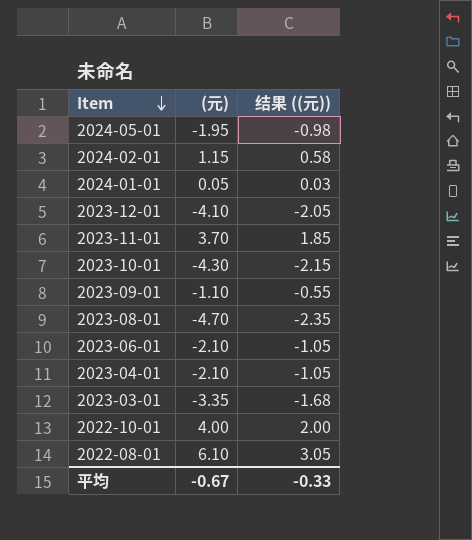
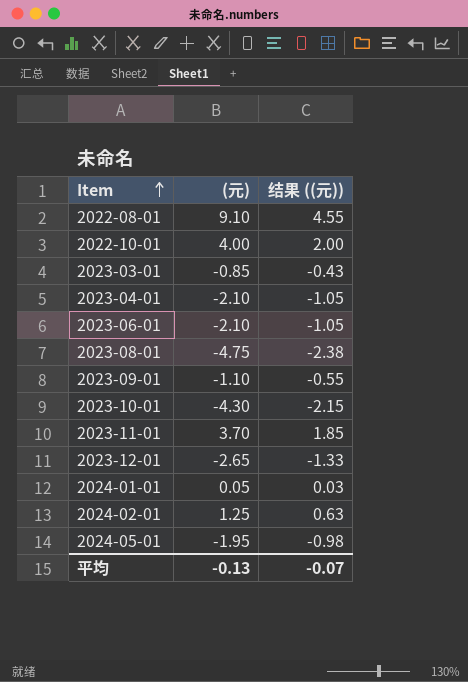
row order: Item descending -> Item ascending
2022-08-01 | (元): 6.10 -> 9.10
2022-08-01 | 结果 ((元)): 3.05 -> 4.55
2023-03-01 | (元): -3.35 -> -0.85
2023-03-01 | 结果 ((元)): -1.68 -> -0.43
2023-08-01 | (元): -4.70 -> -4.75
2023-08-01 | 结果 ((元)): -2.35 -> -2.38
2023-12-01 | (元): -4.10 -> -2.65
2023-12-01 | 结果 ((元)): -2.05 -> -1.33
2024-02-01 | (元): 1.15 -> 1.25
2024-02-01 | 结果 ((元)): 0.58 -> 0.63
平均 | (元): -0.67 -> -0.13
平均 | 结果 ((元)): -0.33 -> -0.07

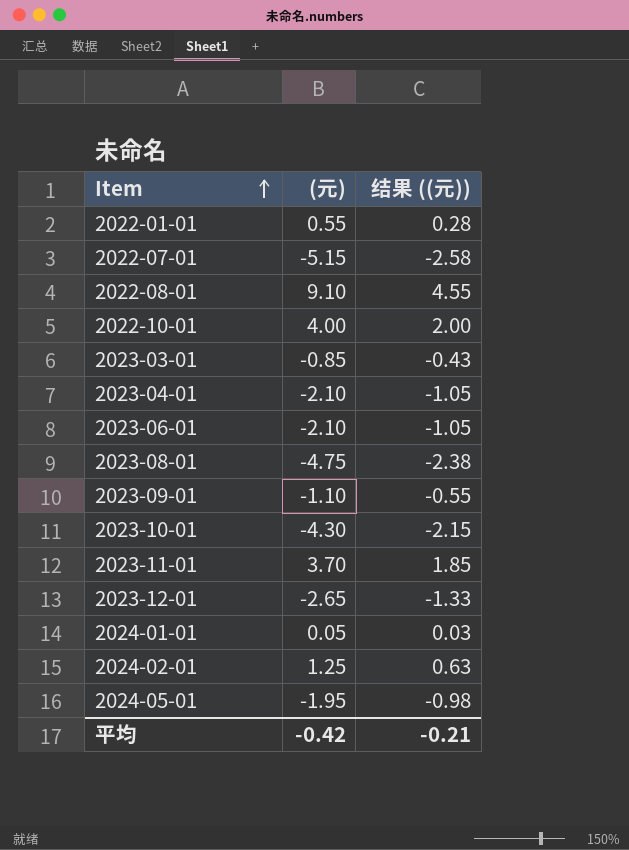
row 2022-01-01: none -> 0.55 | 0.28
row 2022-07-01: none -> -5.15 | -2.58
平均 | (元): -0.13 -> -0.42
平均 | 结果 ((元)): -0.07 -> -0.21

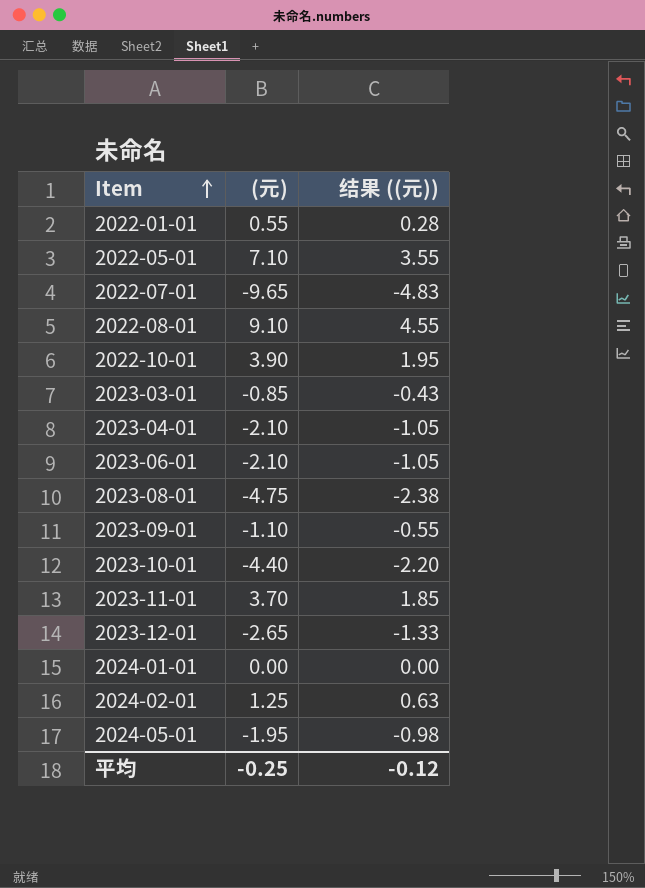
row 2022-05-01: none -> 7.10 | 3.55
2022-07-01 | (元): -5.15 -> -9.65
2022-07-01 | 结果 ((元)): -2.58 -> -4.83
2022-10-01 | (元): 4.00 -> 3.90
2022-10-01 | 结果 ((元)): 2.00 -> 1.95
2023-10-01 | (元): -4.30 -> -4.40
2023-10-01 | 结果 ((元)): -2.15 -> -2.20
2024-01-01 | (元): 0.05 -> 0.00
2024-01-01 | 结果 ((元)): 0.03 -> 0.00
平均 | (元): -0.42 -> -0.25
平均 | 结果 ((元)): -0.21 -> -0.12

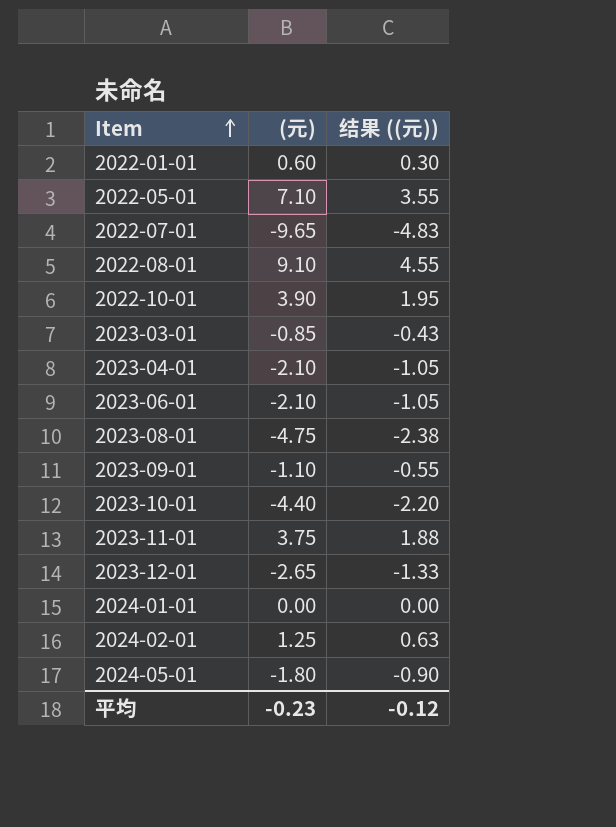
2022-01-01 | (元): 0.55 -> 0.60
2022-01-01 | 结果 ((元)): 0.28 -> 0.30
2023-11-01 | (元): 3.70 -> 3.75
2023-11-01 | 结果 ((元)): 1.85 -> 1.88
2024-05-01 | (元): -1.95 -> -1.80
2024-05-01 | 结果 ((元)): -0.98 -> -0.90
平均 | (元): -0.25 -> -0.23

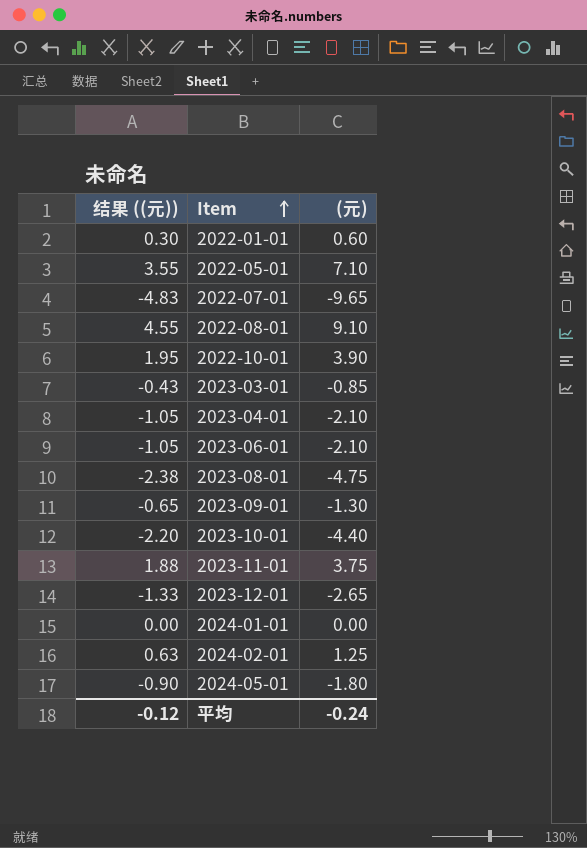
column 结果 ((元)) | position: 3 -> 1
2023-09-01 | 结果 ((元)): -0.55 -> -0.65
2023-09-01 | (元): -1.10 -> -1.30
平均 | (元): -0.23 -> -0.24

